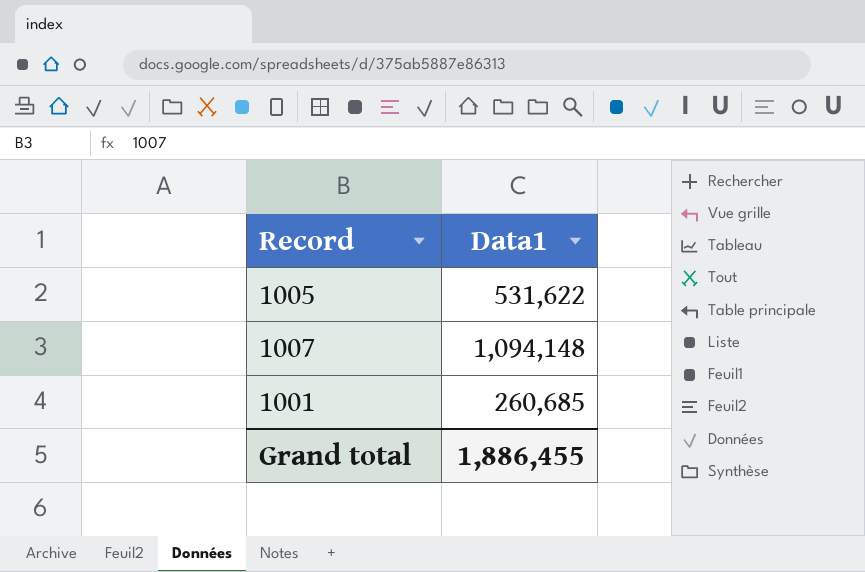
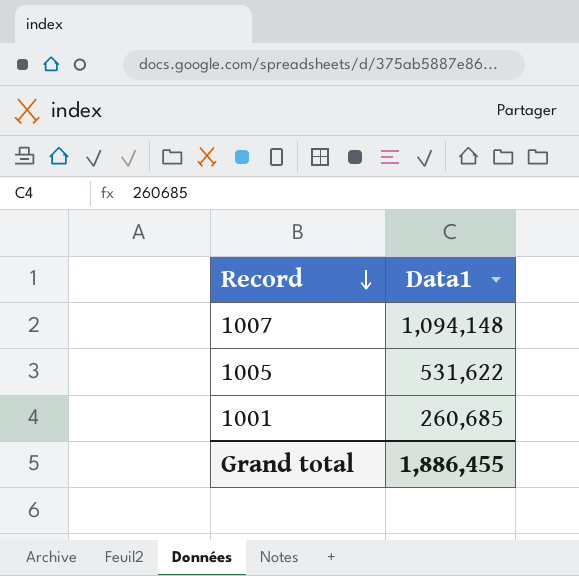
row order: none -> Record descending

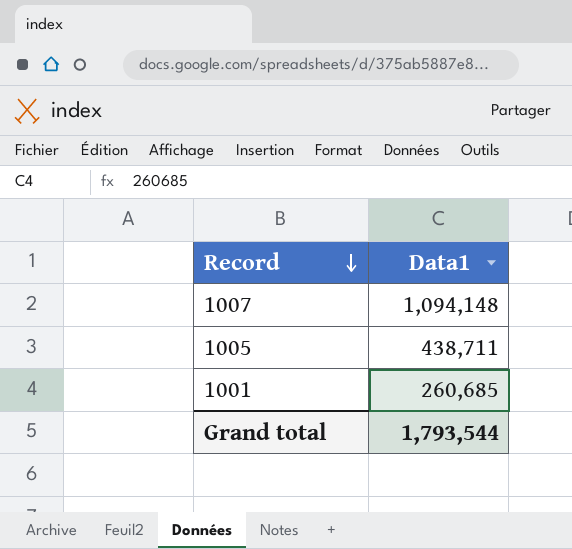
1005 | Data1: 531,622 -> 438,711
Grand total | Data1: 1,886,455 -> 1,793,544

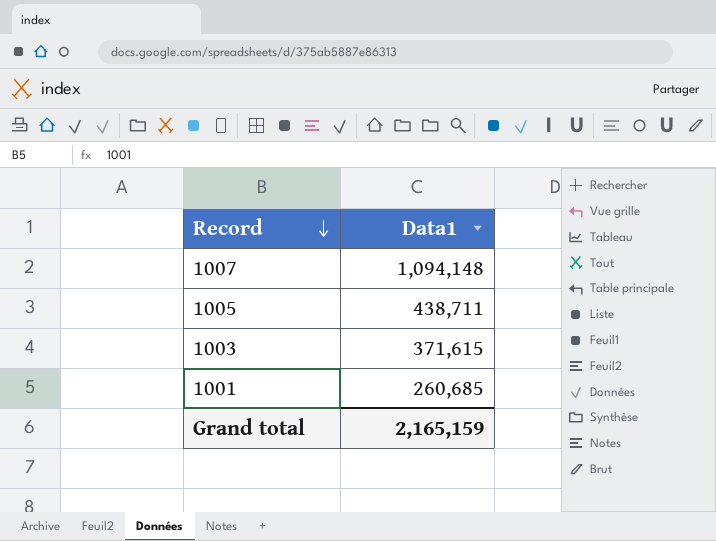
row 1003: none -> 371,615
Grand total | Data1: 1,793,544 -> 2,165,159

